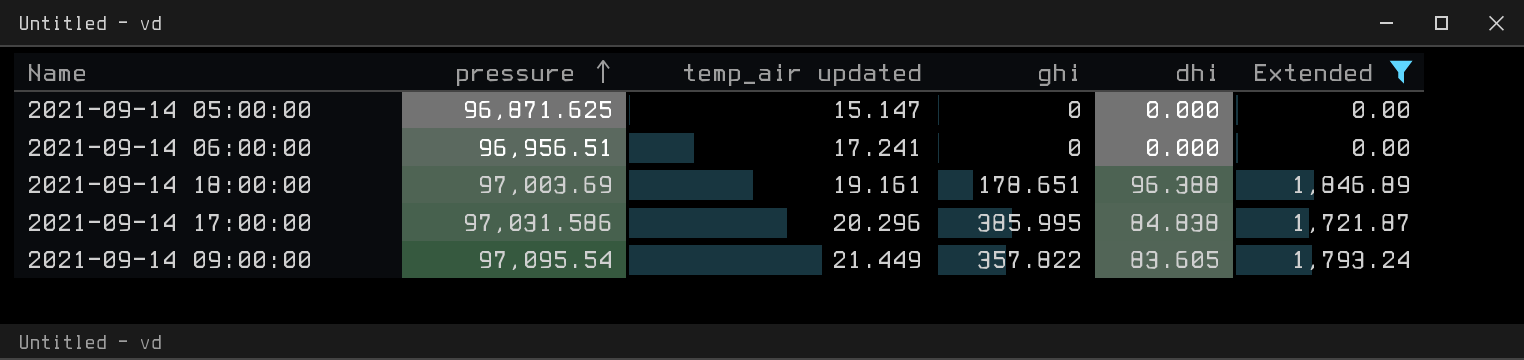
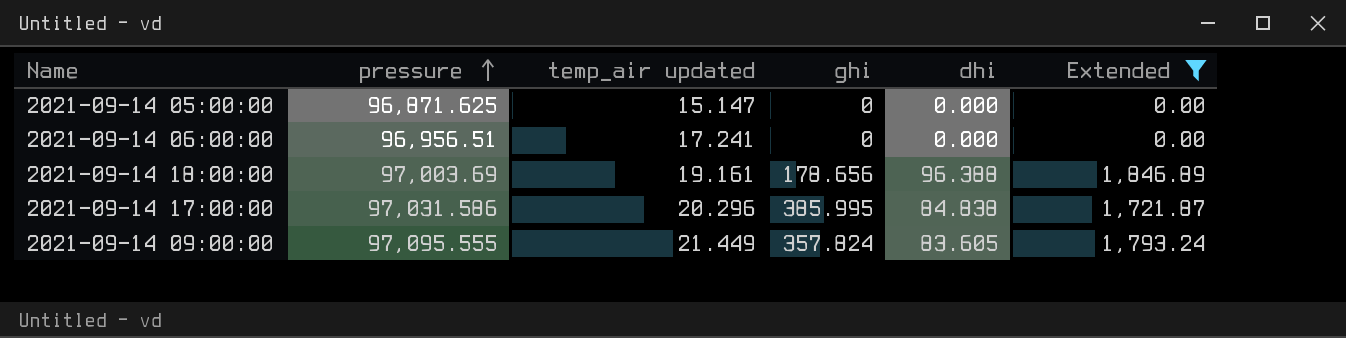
2021-09-14 18:00:00 | ghi: 178.651 -> 178.656
2021-09-14 09:00:00 | pressure: 97,095.54 -> 97,095.555
2021-09-14 09:00:00 | ghi: 357.822 -> 357.824

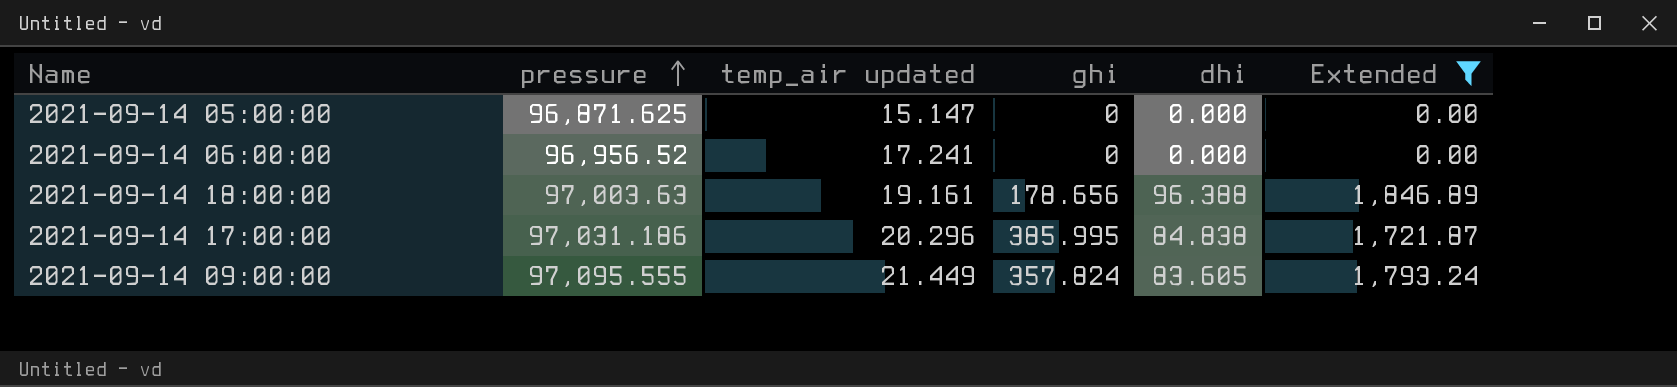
2021-09-14 06:00:00 | pressure: 96,956.51 -> 96,956.52
2021-09-14 18:00:00 | pressure: 97,003.69 -> 97,003.63
2021-09-14 17:00:00 | pressure: 97,031.586 -> 97,031.186

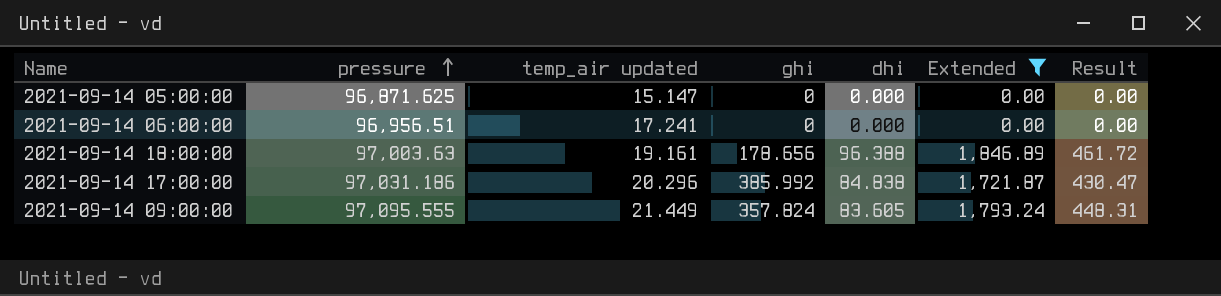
column Result | formula: none -> [Extended] * 0.25
2021-09-14 06:00:00 | pressure: 96,956.52 -> 96,956.51
2021-09-14 17:00:00 | ghi: 385.995 -> 385.992

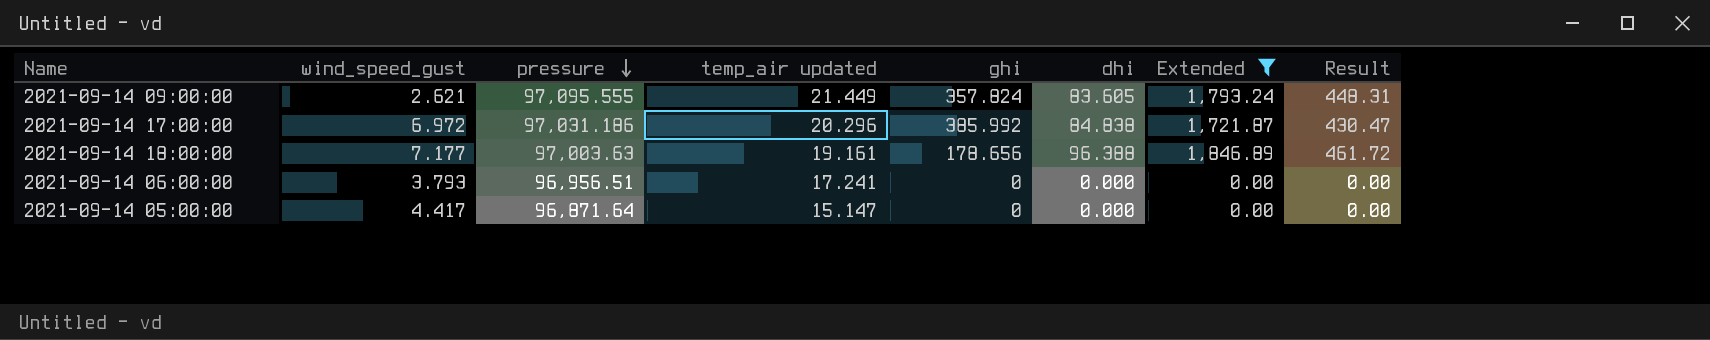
row order: pressure ascending -> pressure descending
column wind_speed_gust | position: none -> 2
2021-09-14 05:00:00 | pressure: 96,871.625 -> 96,871.64

